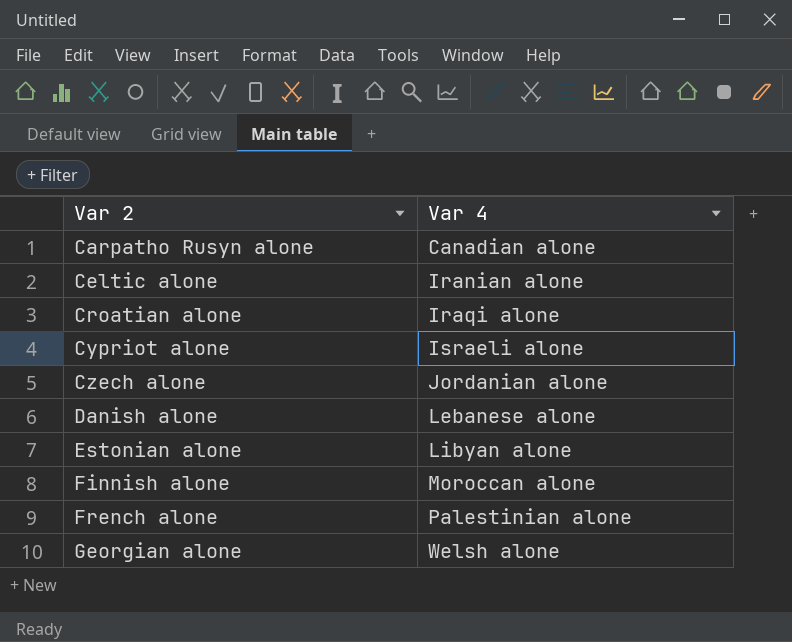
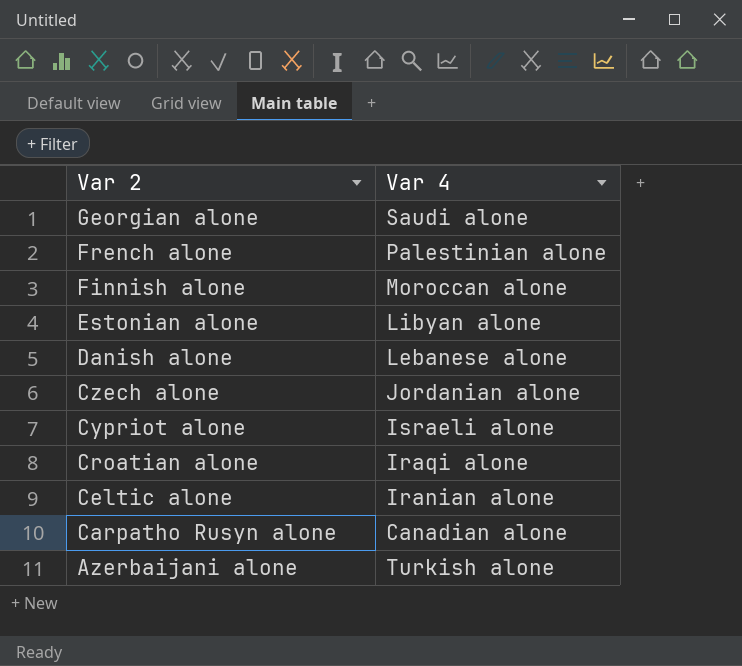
row order: Var 2 ascending -> Var 2 descending
Georgian alone | Var 4: Welsh alone -> Saudi alone
row Azerbaijani alone: none -> Turkish alone

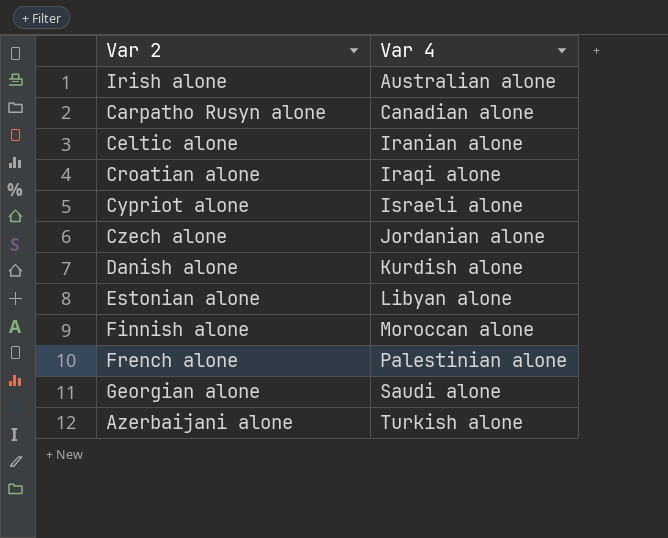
row order: Var 2 descending -> Var 4 ascending
row Irish alone: none -> Australian alone
Danish alone | Var 4: Lebanese alone -> Kurdish alone

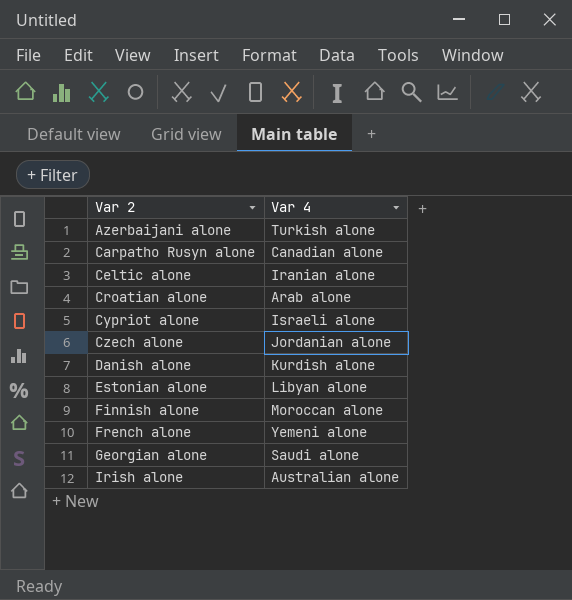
row order: Var 4 ascending -> Var 2 ascending
Croatian alone | Var 4: Iraqi alone -> Arab alone
French alone | Var 4: Palestinian alone -> Yemeni alone

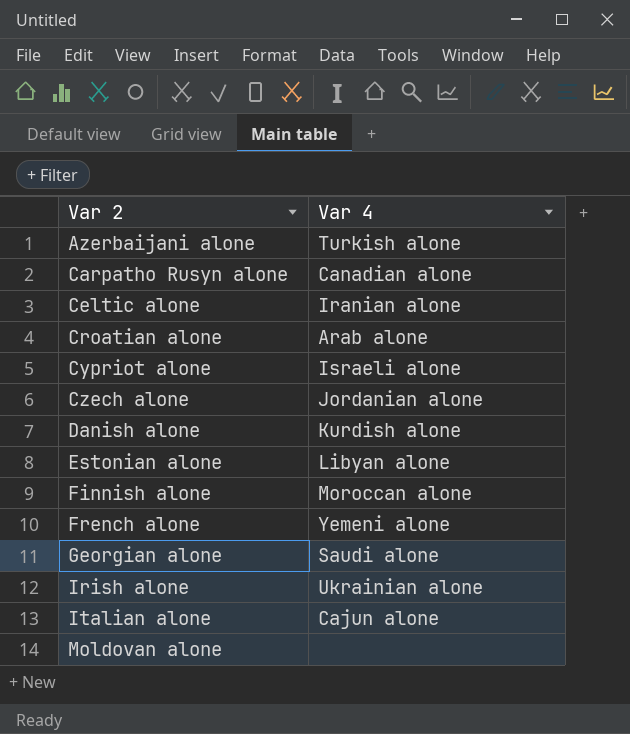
Irish alone | Var 4: Australian alone -> Ukrainian alone
row Italian alone: none -> Cajun alone
row Moldovan alone: none -> none

